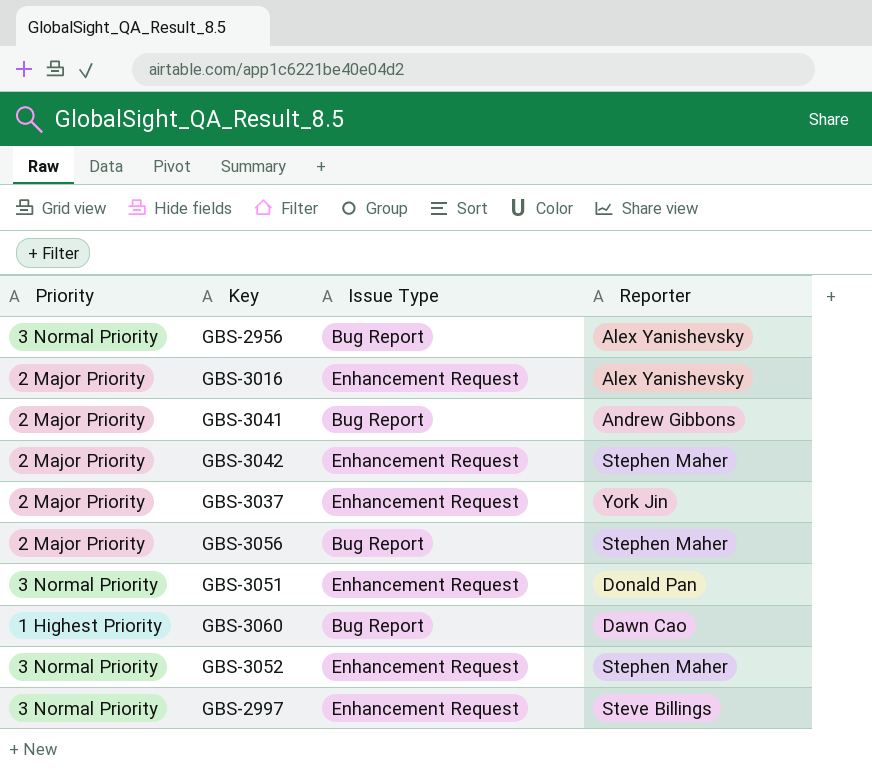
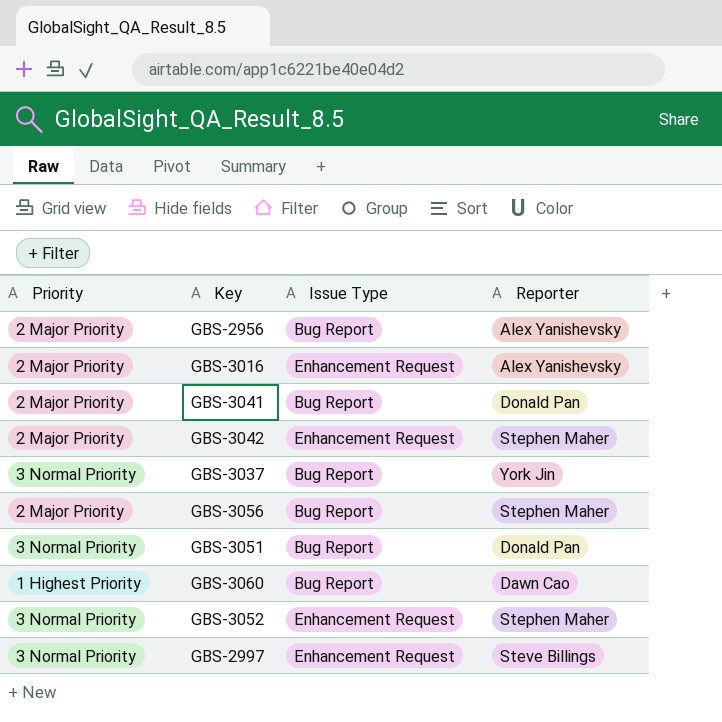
GBS-2956 | Priority: 3 Normal Priority -> 2 Major Priority
GBS-3041 | Reporter: Andrew Gibbons -> Donald Pan
GBS-3037 | Priority: 2 Major Priority -> 3 Normal Priority
GBS-3037 | Issue Type: Enhancement Request -> Bug Report
GBS-3051 | Issue Type: Enhancement Request -> Bug Report

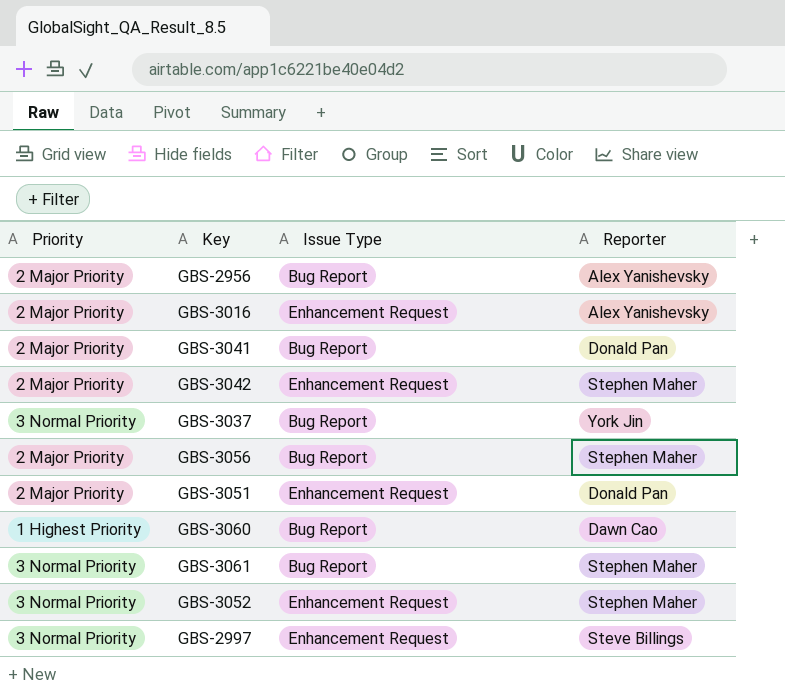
GBS-3051 | Priority: 3 Normal Priority -> 2 Major Priority
GBS-3051 | Issue Type: Bug Report -> Enhancement Request
row GBS-3061: none -> 3 Normal Priority | Bug Report | Stephen Maher

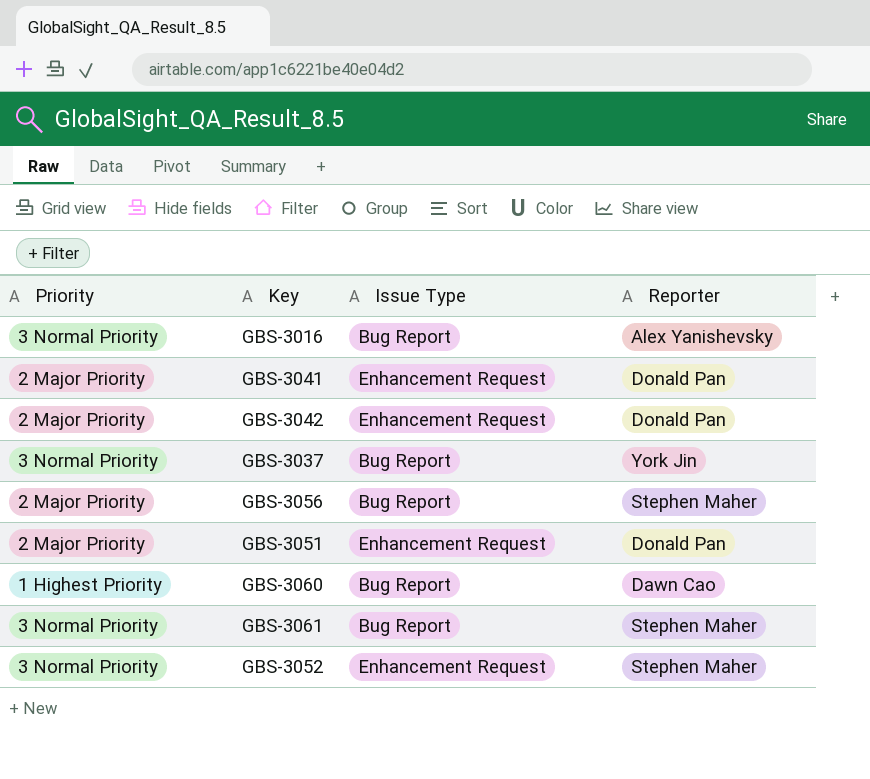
row GBS-2956: 2 Major Priority | Bug Report | Alex Yanishevsky -> none
row GBS-2997: 3 Normal Priority | Enhancement Request | Steve Billings -> none
GBS-3016 | Priority: 2 Major Priority -> 3 Normal Priority
GBS-3016 | Issue Type: Enhancement Request -> Bug Report
GBS-3041 | Issue Type: Bug Report -> Enhancement Request
GBS-3042 | Reporter: Stephen Maher -> Donald Pan

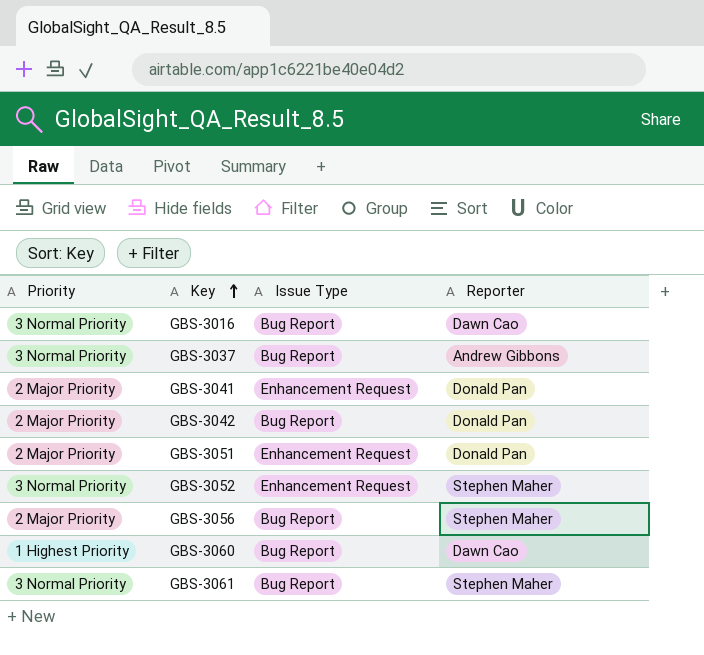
row order: none -> Key ascending
GBS-3016 | Reporter: Alex Yanishevsky -> Dawn Cao
GBS-3037 | Reporter: York Jin -> Andrew Gibbons
GBS-3042 | Issue Type: Enhancement Request -> Bug Report

